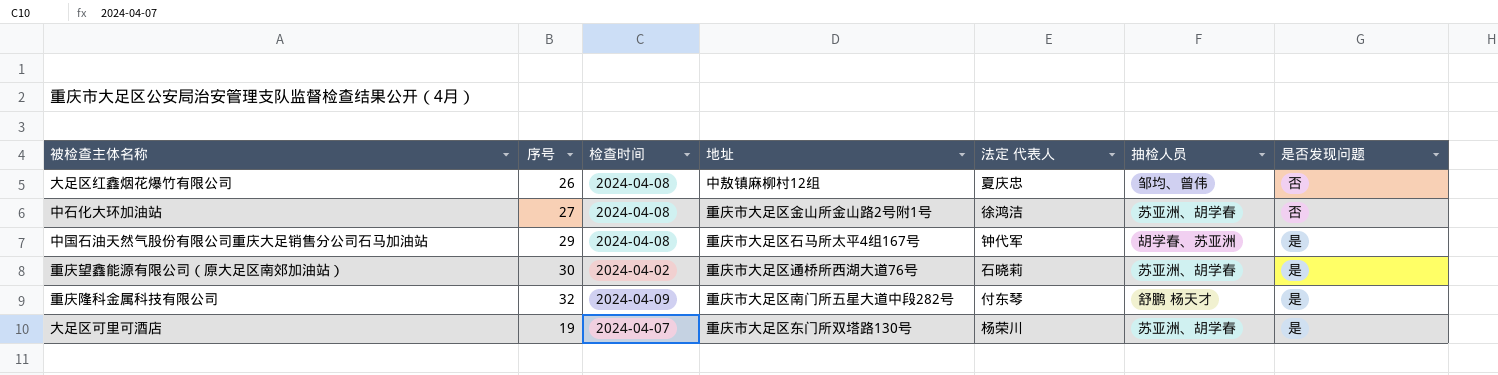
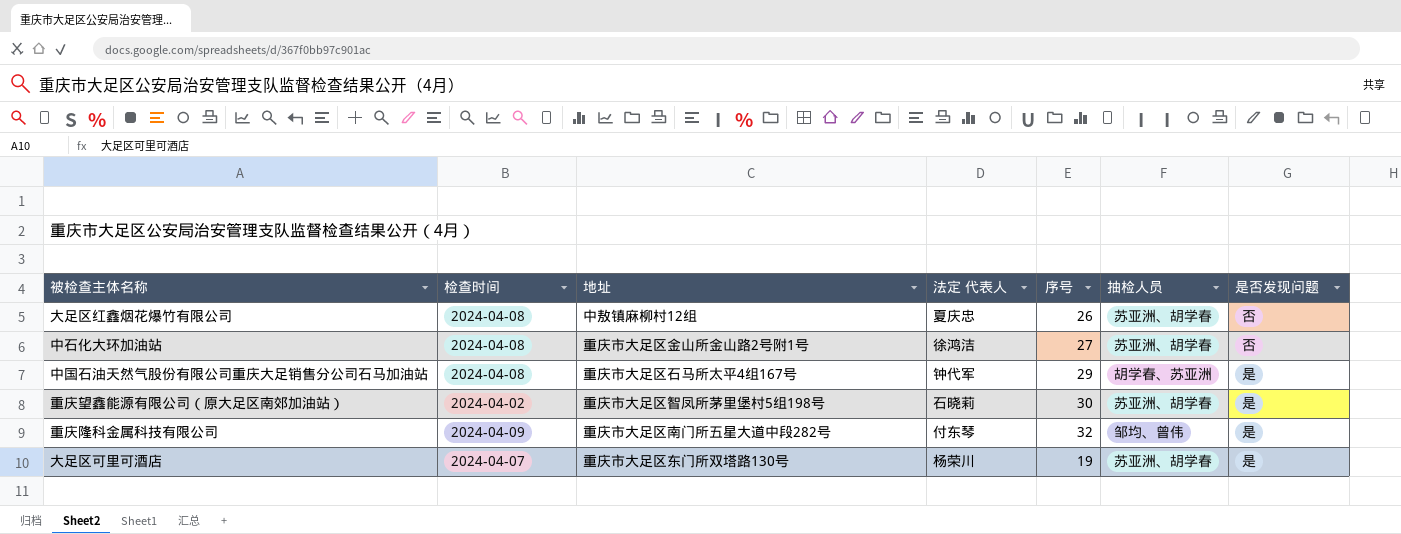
column 序号 | position: 2 -> 5
大足区红鑫烟花爆竹有限公司 | 抽检人员: 邹均、曾伟 -> 苏亚洲、胡学春
重庆望鑫能源有限公司（原大足区南郊加油站） | 地址: 重庆市大足区通桥所西湖大道76号 -> 重庆市大足区智凤所茅里堡村5组198号
重庆隆科金属科技有限公司 | 抽检人员: 舒鹏 杨天才 -> 邹均、曾伟

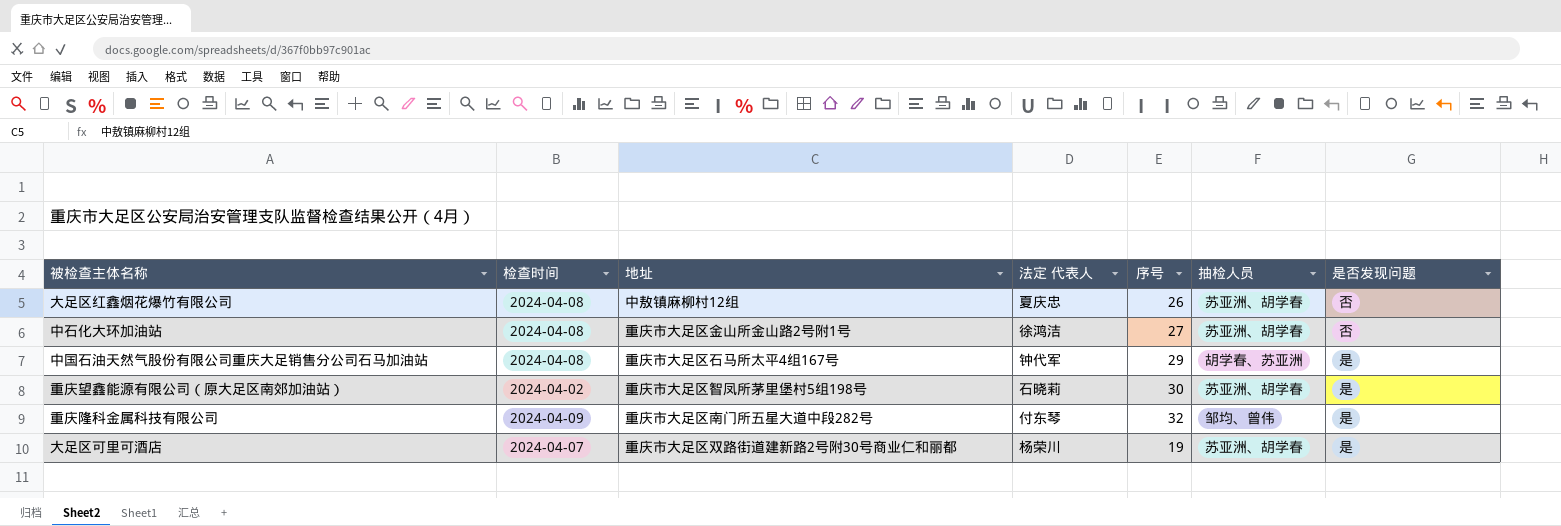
大足区可里可酒店 | 地址: 重庆市大足区东门所双塔路130号 -> 重庆市大足区双路街道建新路2号附30号商业仁和丽都

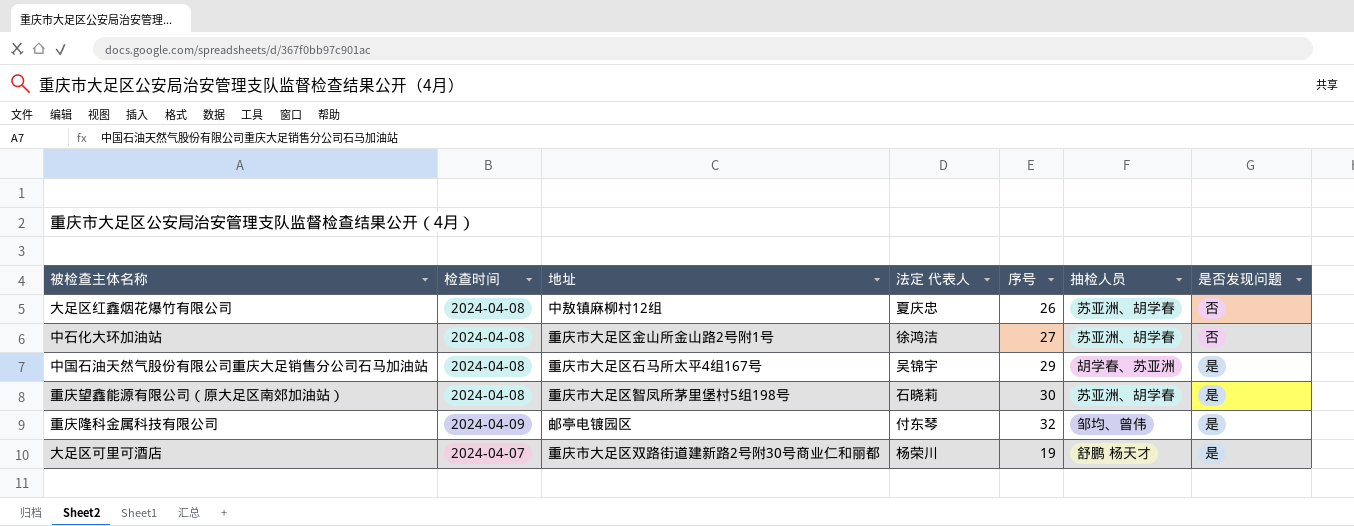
中国石油天然气股份有限公司重庆大足销售分公司石马加油站 | 法定 代表人: 钟代军 -> 吴锦宇
重庆望鑫能源有限公司（原大足区南郊加油站） | 检查时间: 2024-04-02 -> 2024-04-08
重庆隆科金属科技有限公司 | 地址: 重庆市大足区南门所五星大道中段282号 -> 邮亭电镀园区
大足区可里可酒店 | 抽检人员: 苏亚洲、胡学春 -> 舒鹏 杨天才

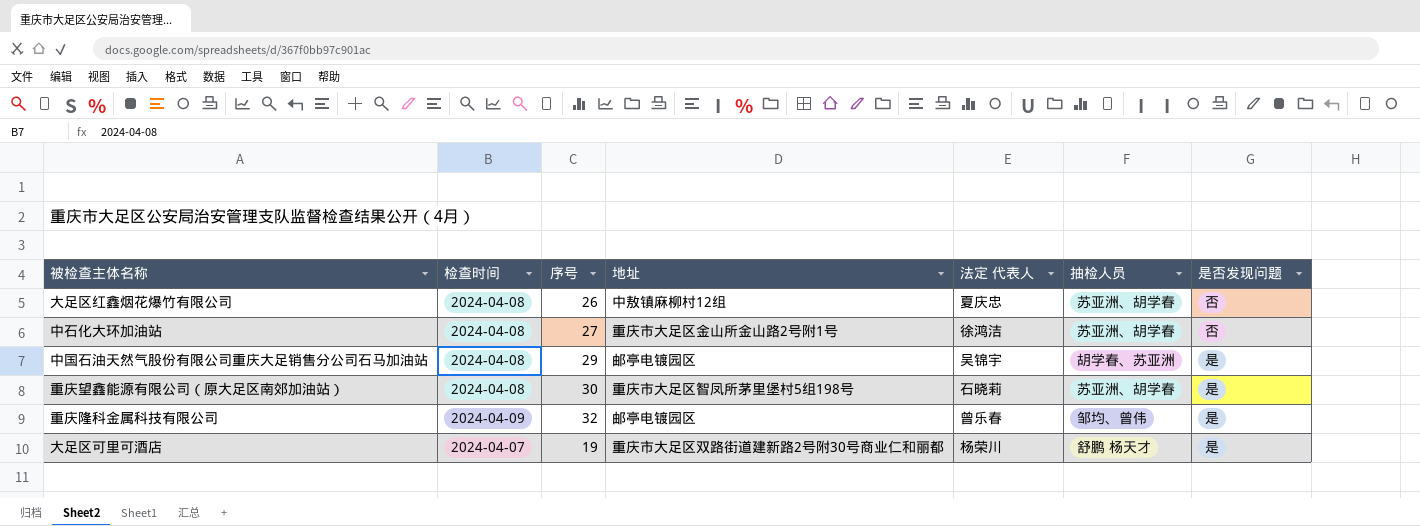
column 序号 | position: 5 -> 3
中国石油天然气股份有限公司重庆大足销售分公司石马加油站 | 地址: 重庆市大足区石马所太平4组167号 -> 邮亭电镀园区
重庆隆科金属科技有限公司 | 法定 代表人: 付东琴 -> 曾乐春

